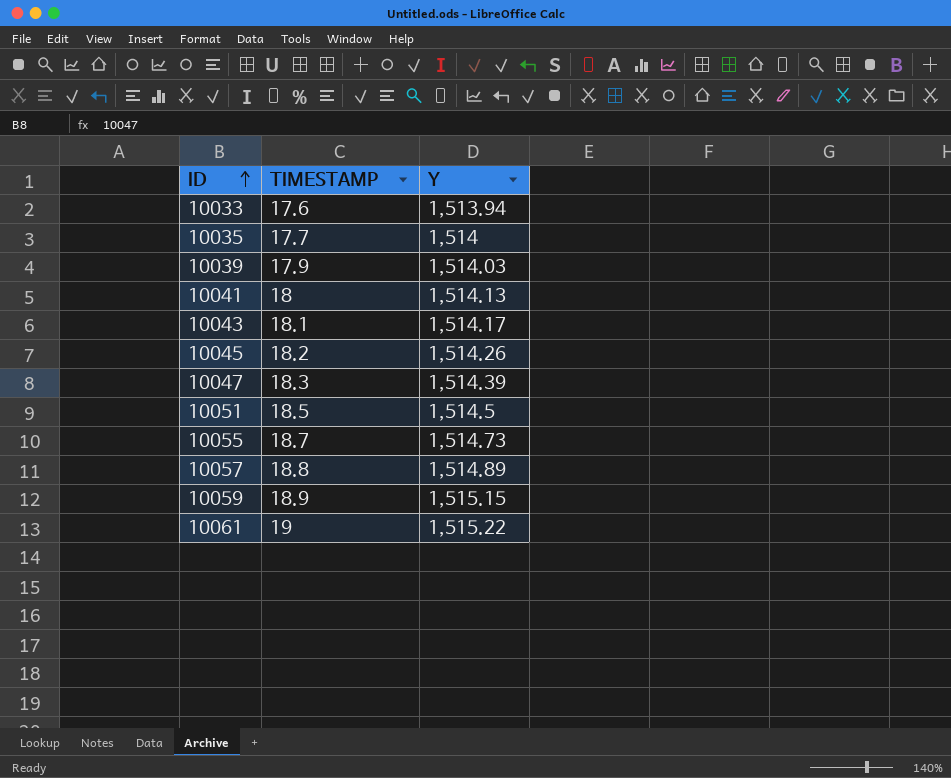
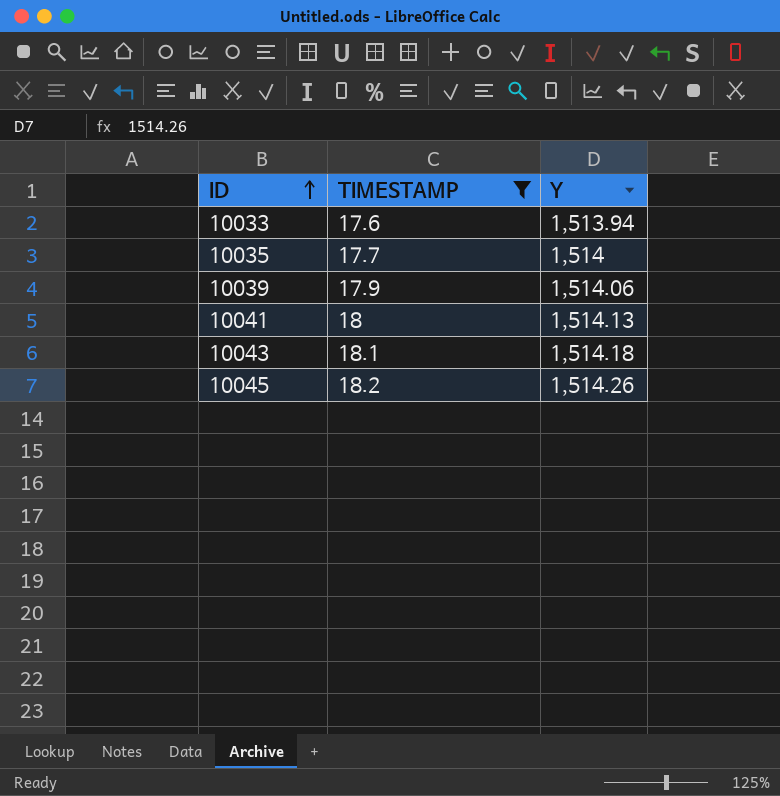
filter: none -> TIMESTAMP <= 18.2
10039 | Y: 1,514.03 -> 1,514.06
10043 | Y: 1,514.17 -> 1,514.18

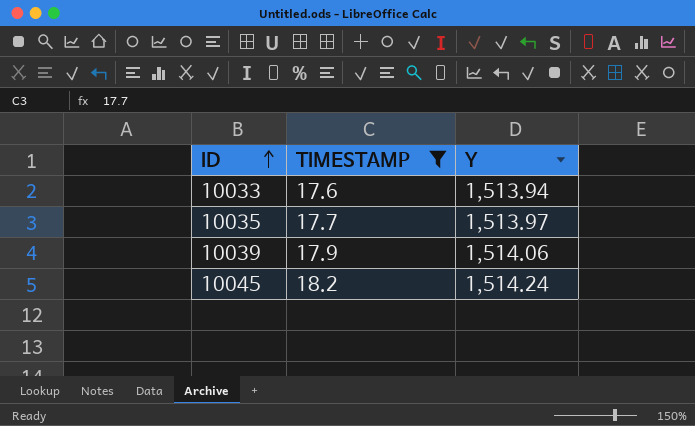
row 10041: 18 | 1,514.13 -> none
row 10043: 18.1 | 1,514.18 -> none
10035 | Y: 1,514 -> 1,513.97
10045 | Y: 1,514.26 -> 1,514.24

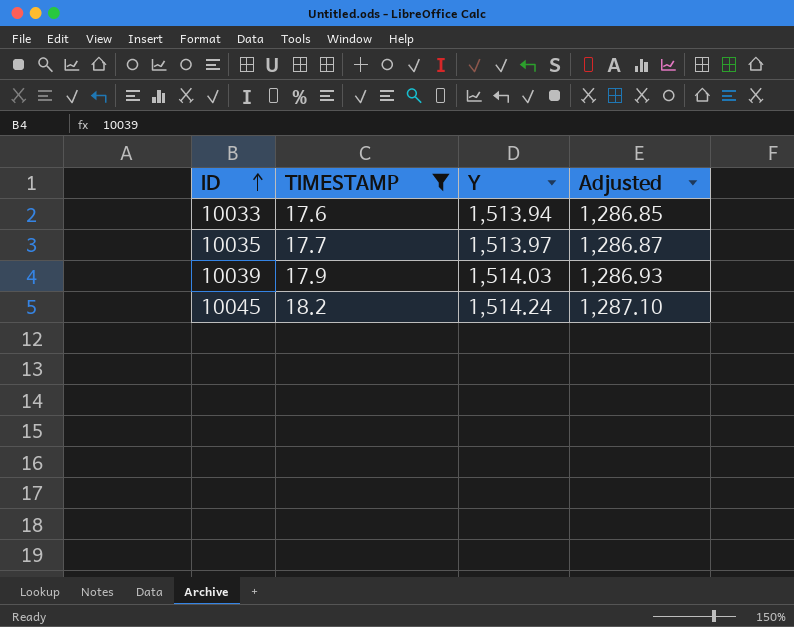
column Adjusted | formula: none -> [Y] * 0.85
10039 | Y: 1,514.06 -> 1,514.03

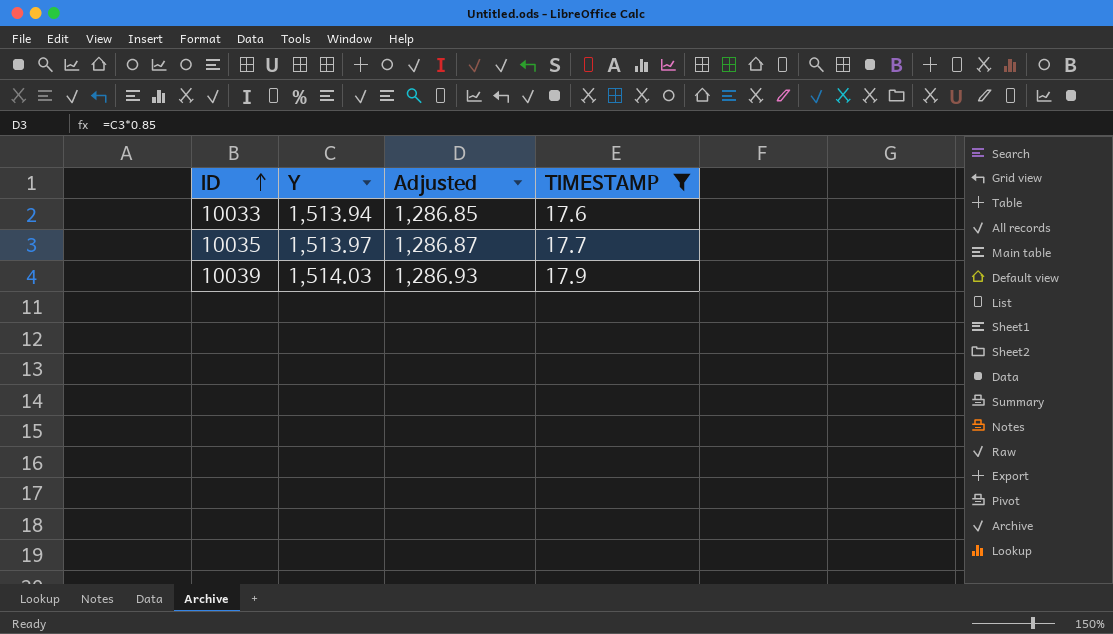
column TIMESTAMP | position: 2 -> 4
row 10045: 18.2 | 1,514.24 | 1,287.10 -> none

